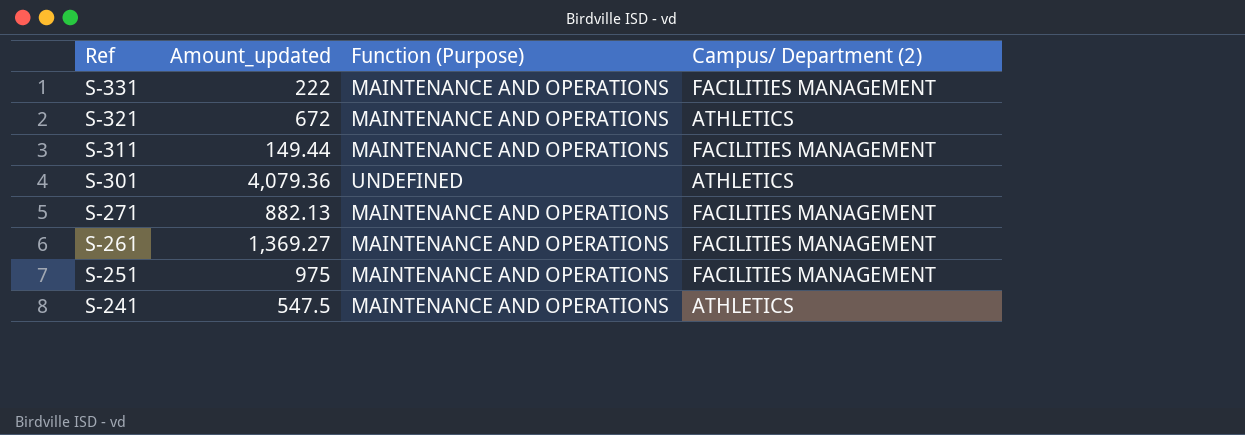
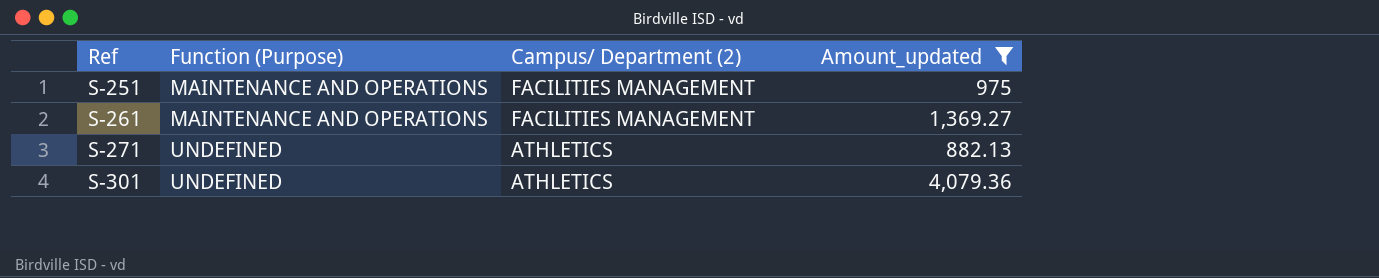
filter: none -> Amount_updated >= 882.13
row order: Ref descending -> Ref ascending
column Amount_updated | position: 2 -> 4
S-271 | Function (Purpose): MAINTENANCE AND OPERATIONS -> UNDEFINED
S-271 | Campus/ Department (2): FACILITIES MANAGEMENT -> ATHLETICS

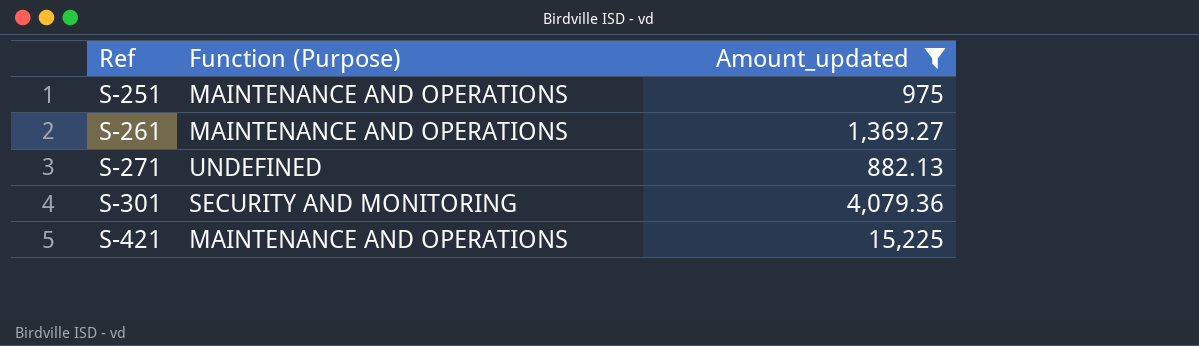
column Campus/ Department (2) | position: 3 -> none
S-301 | Function (Purpose): UNDEFINED -> SECURITY AND MONITORING
row S-421: none -> MAINTENANCE AND OPERATIONS | 15,225

